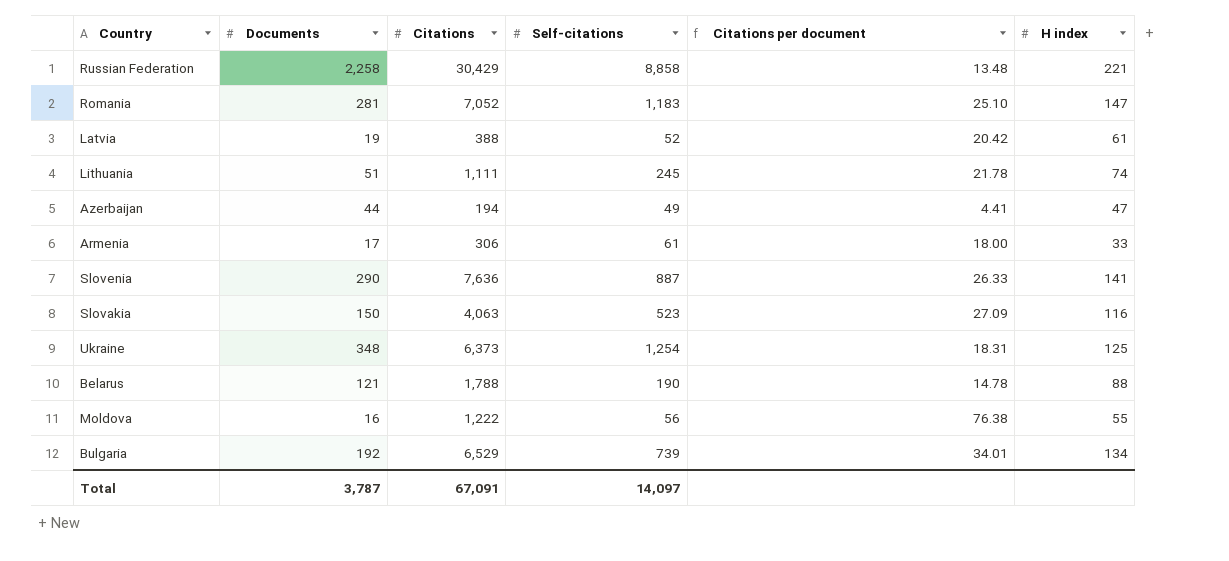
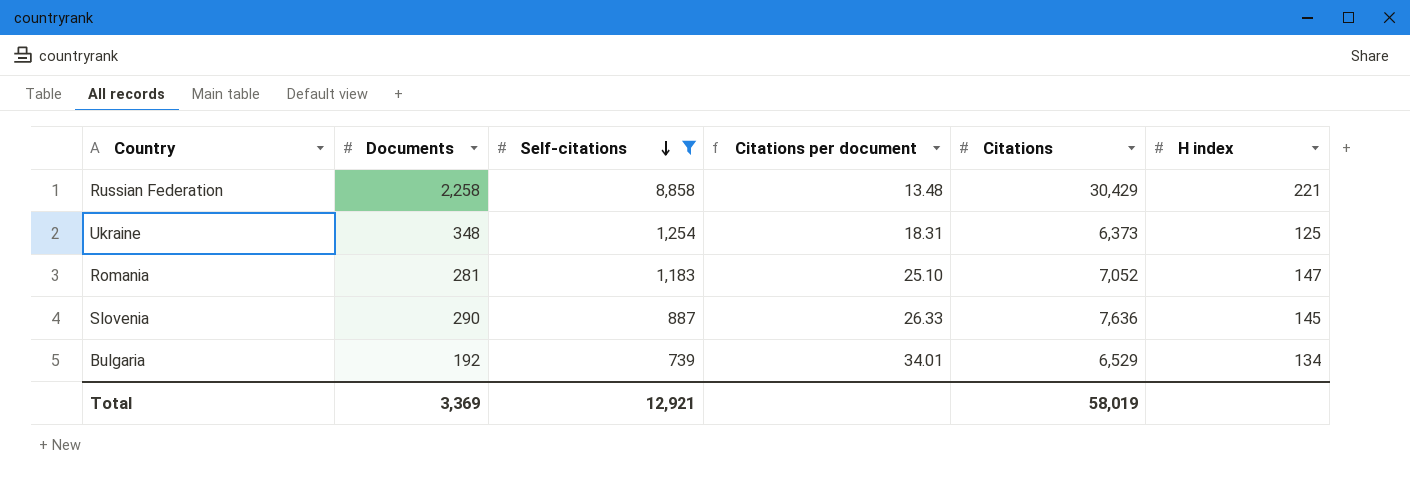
filter: none -> Self-citations >= 739
row order: none -> Self-citations descending
column Citations | position: 3 -> 5
Slovenia | H index: 141 -> 145
Total | Documents: 3,787 -> 3,369
Total | Self-citations: 14,097 -> 12,921
Total | Citations: 67,091 -> 58,019

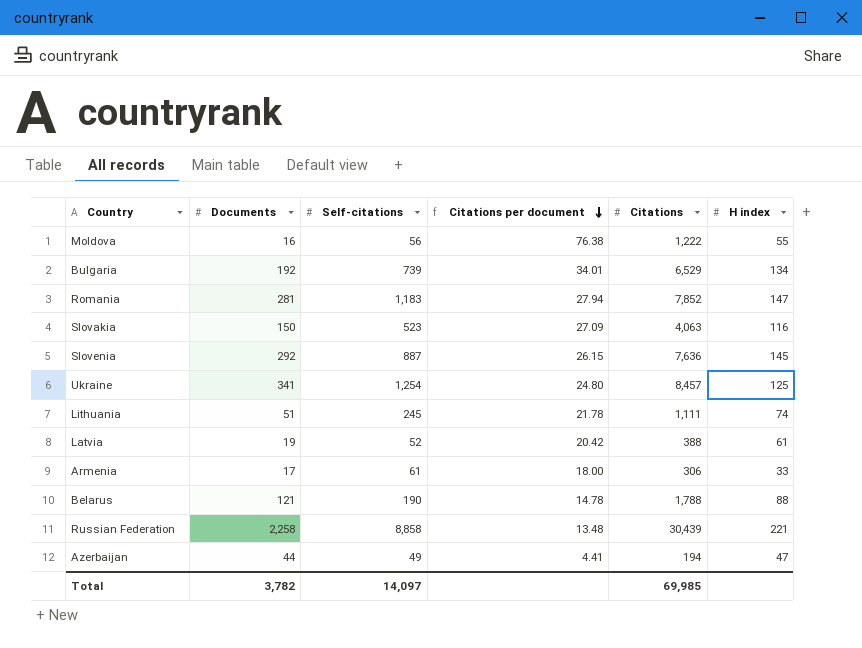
filter: Self-citations >= 739 -> none
row order: Self-citations descending -> Citations per document descending
Romania | Citations per document: 25.10 -> 27.94
Romania | Citations: 7,052 -> 7,852
Slovenia | Documents: 290 -> 292
Slovenia | Citations per document: 26.33 -> 26.15
Ukraine | Documents: 348 -> 341
Ukraine | Citations per document: 18.31 -> 24.80
Ukraine | Citations: 6,373 -> 8,457
Russian Federation | Citations: 30,429 -> 30,439
Total | Documents: 3,369 -> 3,782
Total | Self-citations: 12,921 -> 14,097
Total | Citations: 58,019 -> 69,985

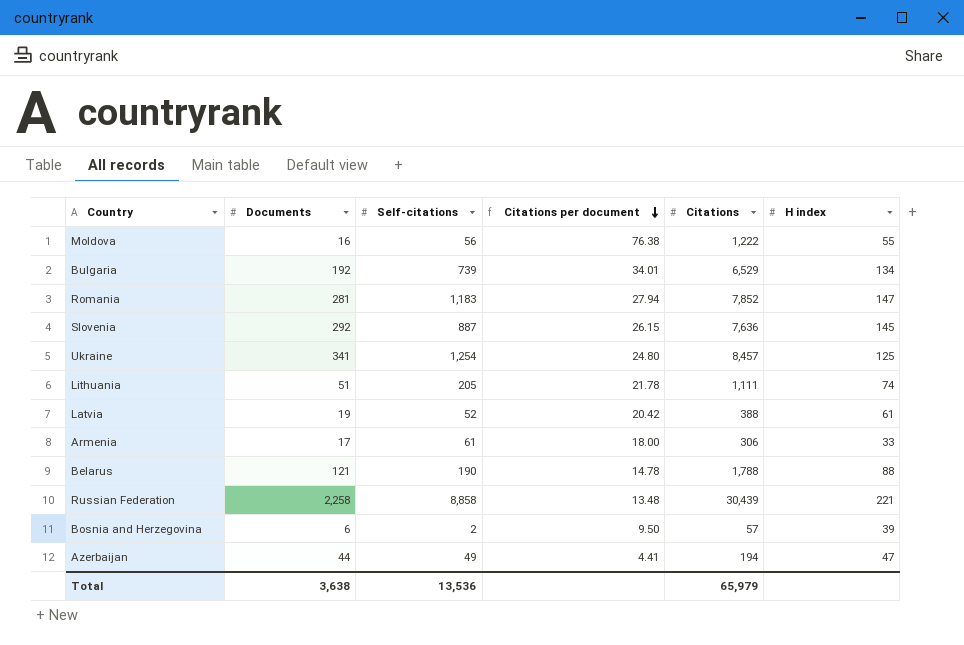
row Slovakia: 150 | 523 | 27.09 | 4,063 | 116 -> none
Lithuania | Self-citations: 245 -> 205
row Bosnia and Herzegovina: none -> 6 | 2 | 9.50 | 57 | 39
Total | Documents: 3,782 -> 3,638
Total | Self-citations: 14,097 -> 13,536
Total | Citations: 69,985 -> 65,979

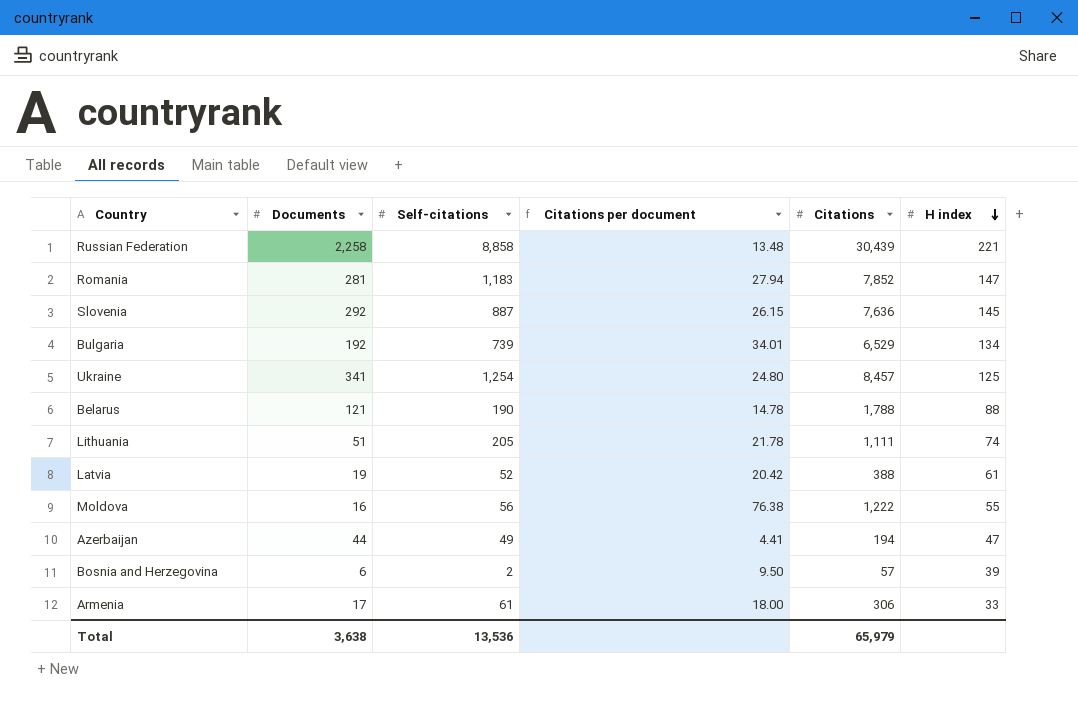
row order: Citations per document descending -> H index descending

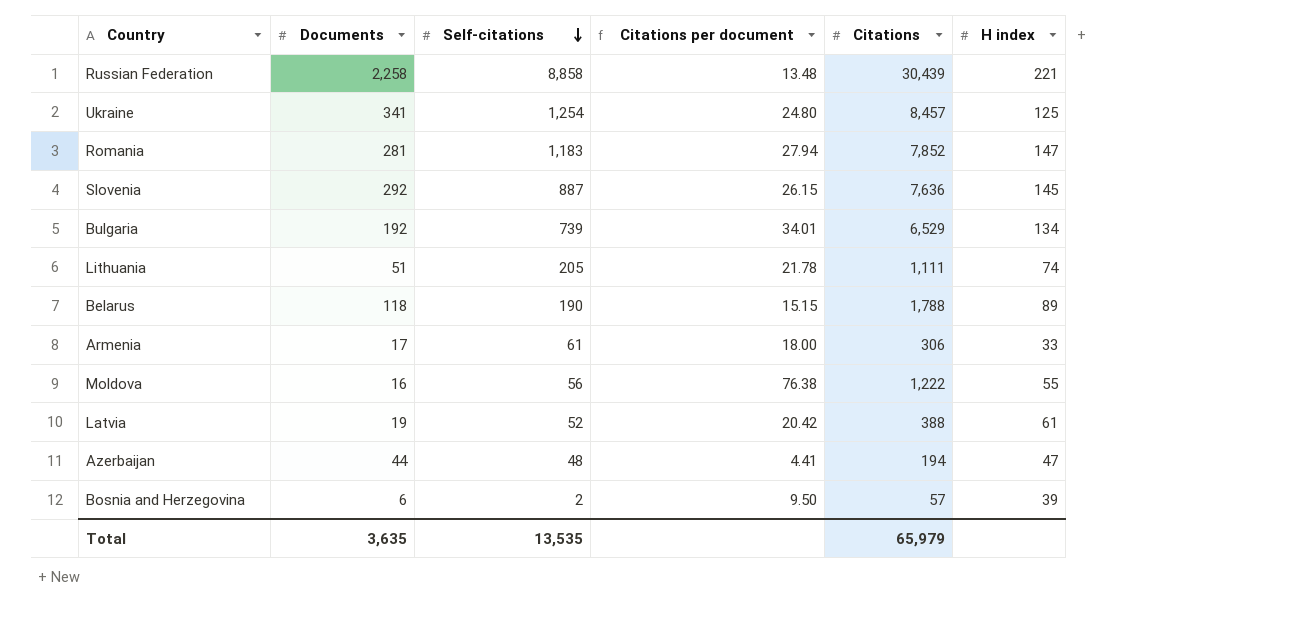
row order: H index descending -> Self-citations descending
Belarus | Documents: 121 -> 118
Belarus | Citations per document: 14.78 -> 15.15
Belarus | H index: 88 -> 89
Azerbaijan | Self-citations: 49 -> 48
Total | Documents: 3,638 -> 3,635
Total | Self-citations: 13,536 -> 13,535

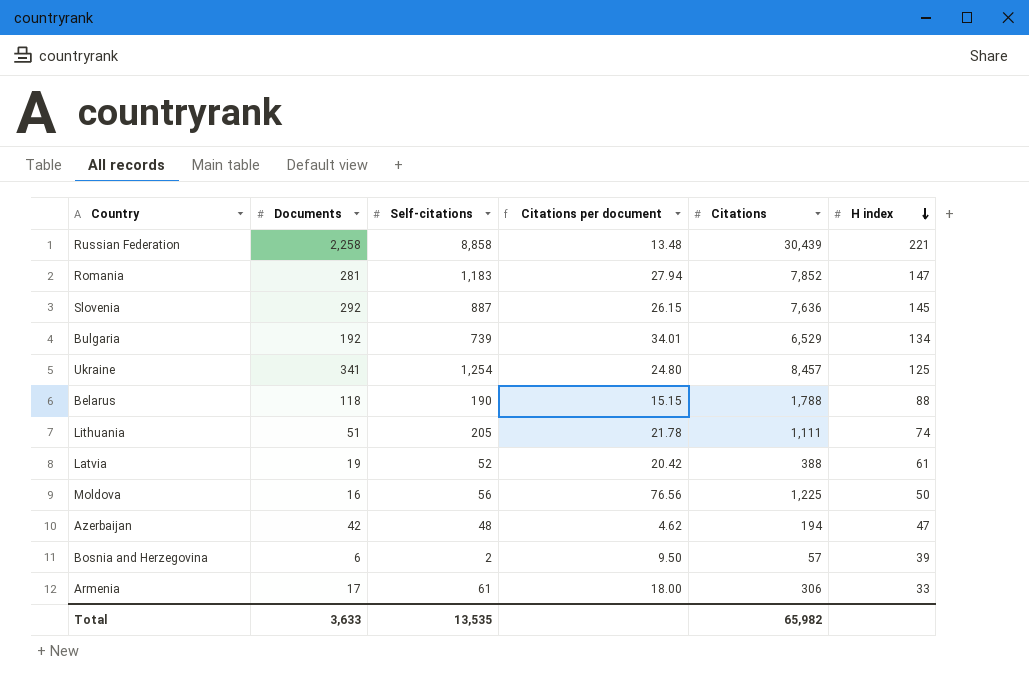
row order: Self-citations descending -> H index descending
Belarus | H index: 89 -> 88
Moldova | Citations per document: 76.38 -> 76.56
Moldova | Citations: 1,222 -> 1,225
Moldova | H index: 55 -> 50
Azerbaijan | Documents: 44 -> 42
Azerbaijan | Citations per document: 4.41 -> 4.62
Total | Documents: 3,635 -> 3,633
Total | Citations: 65,979 -> 65,982

